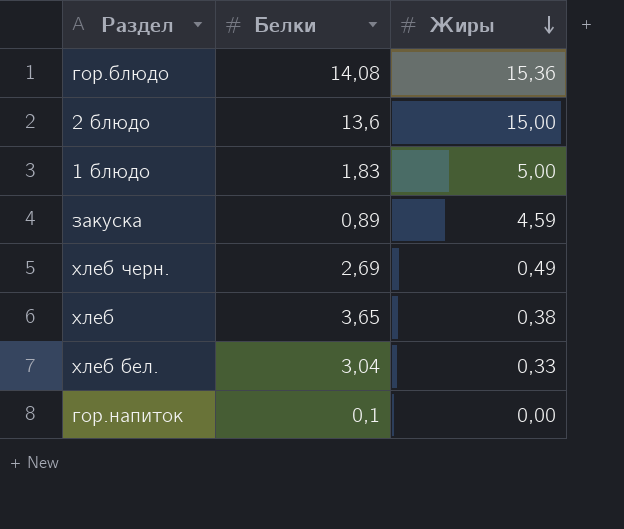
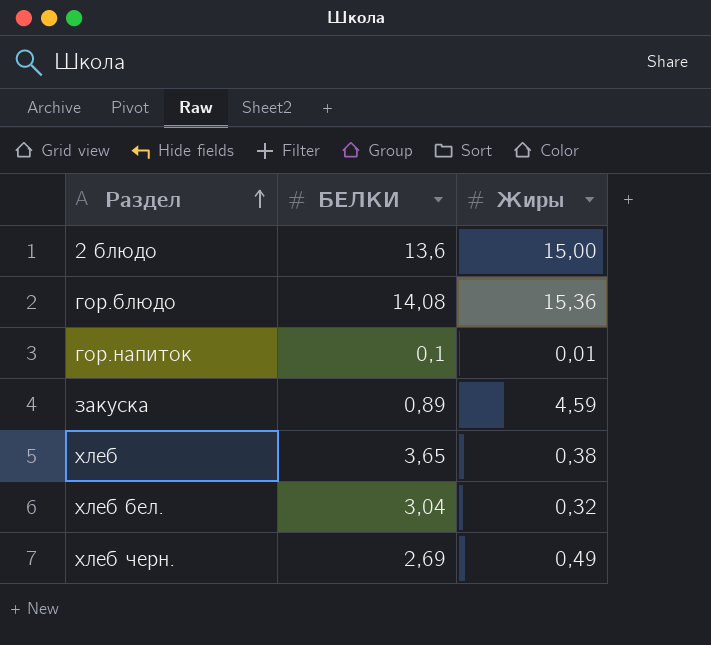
row order: Жиры descending -> Раздел ascending
column name: Белки -> БЕЛКИ
row 1 блюдо: 1,83 | 5,00 -> none
гор.напиток | Жиры: 0,00 -> 0,01
хлеб бел. | Жиры: 0,33 -> 0,32

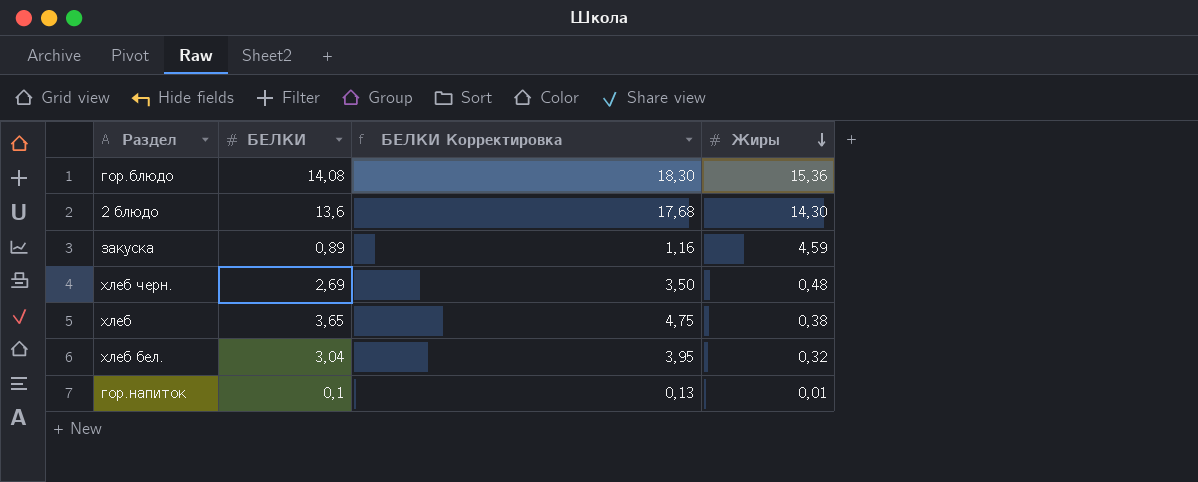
row order: Раздел ascending -> Жиры descending
column БЕЛКИ Корректировка | formula: none -> [БЕЛКИ] * 1,3
2 блюдо | Жиры: 15,00 -> 14,30
хлеб черн. | Жиры: 0,49 -> 0,48

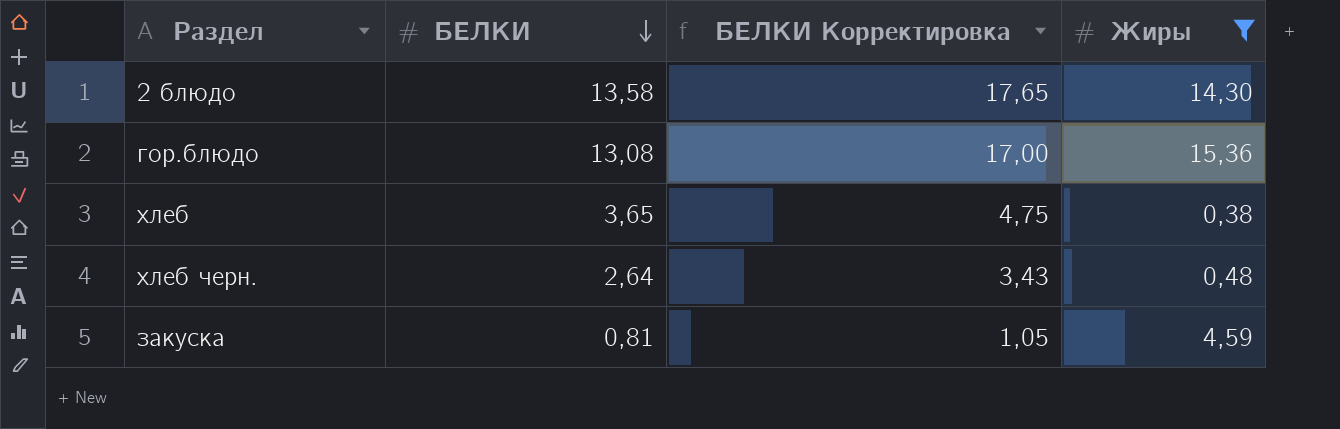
filter: none -> Жиры >= 0,38
row order: Жиры descending -> БЕЛКИ descending
2 блюдо | БЕЛКИ: 13,6 -> 13,58
2 блюдо | БЕЛКИ Корректировка: 17,68 -> 17,65
гор.блюдо | БЕЛКИ: 14,08 -> 13,08
гор.блюдо | БЕЛКИ Корректировка: 18,30 -> 17,00
хлеб черн. | БЕЛКИ: 2,69 -> 2,64
хлеб черн. | БЕЛКИ Корректировка: 3,50 -> 3,43
закуска | БЕЛКИ: 0,89 -> 0,81
закуска | БЕЛКИ Корректировка: 1,16 -> 1,05

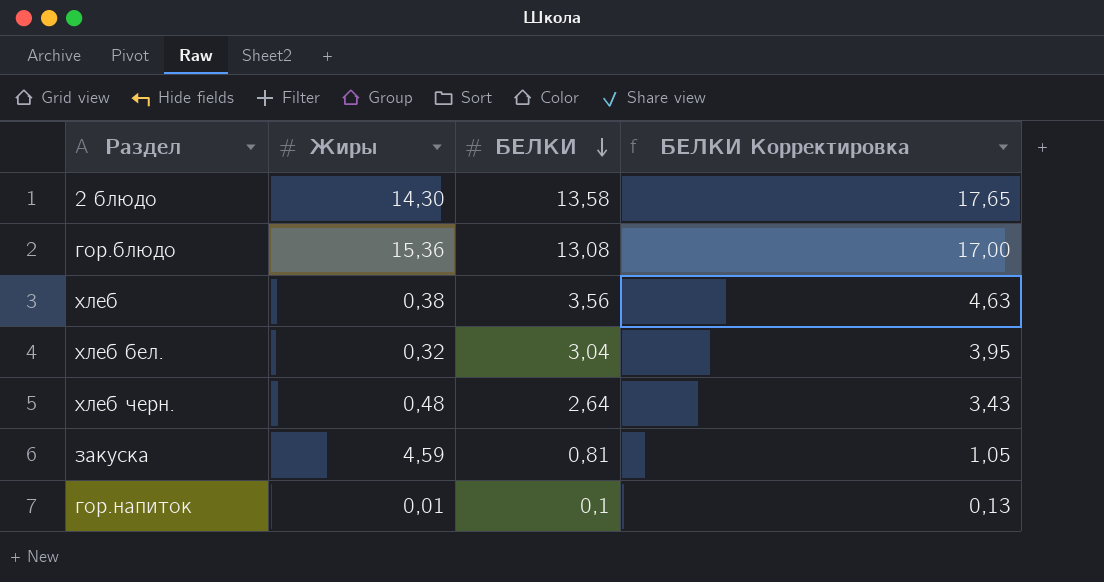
filter: Жиры >= 0,38 -> none
column Жиры | position: 4 -> 2
хлеб | БЕЛКИ: 3,65 -> 3,56
хлеб | БЕЛКИ Корректировка: 4,75 -> 4,63

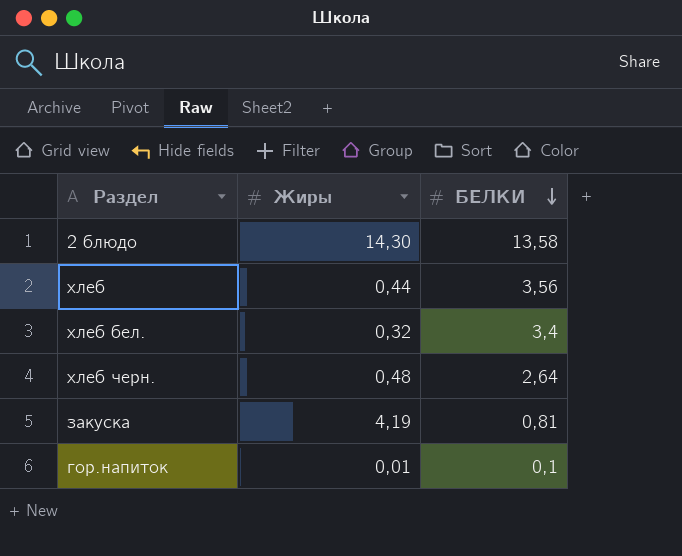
column БЕЛКИ Корректировка | formula: [БЕЛКИ] * 1,3 -> none
row гор.блюдо: 15,36 | 13,08 | 17,00 -> none
хлеб | Жиры: 0,38 -> 0,44
хлеб бел. | БЕЛКИ: 3,04 -> 3,4
закуска | Жиры: 4,59 -> 4,19

